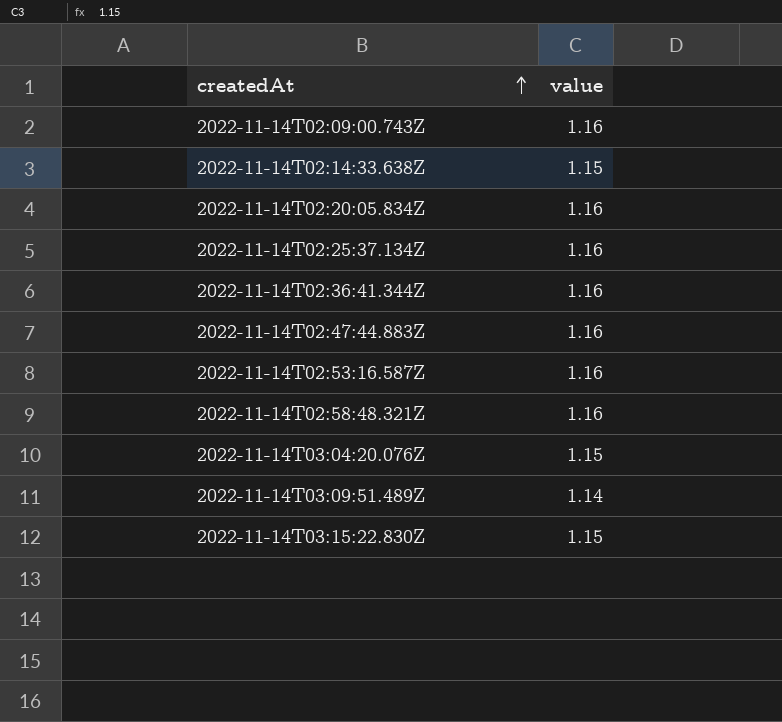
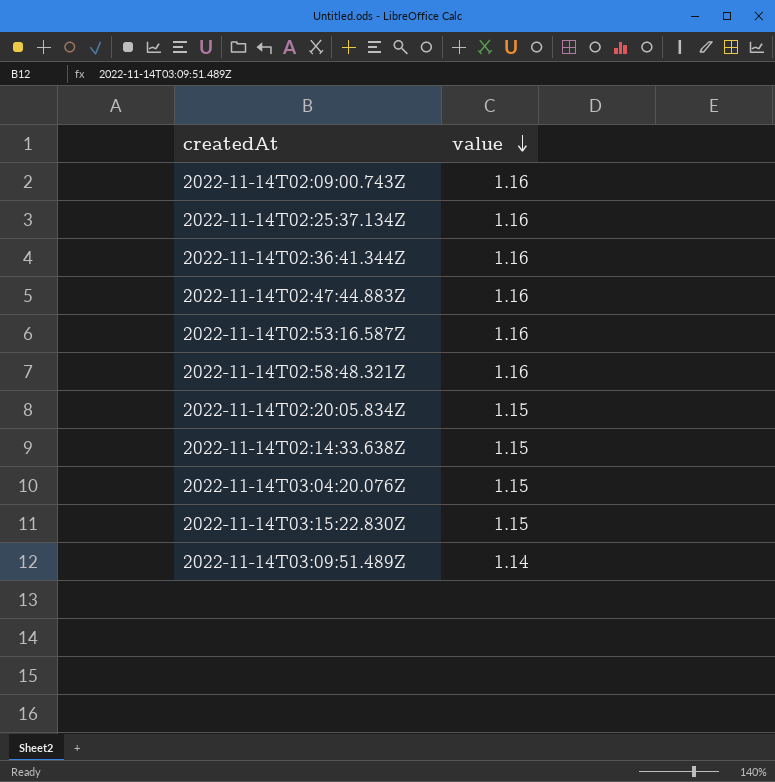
row order: createdAt ascending -> value descending
2022-11-14T02:20:05.834Z | value: 1.16 -> 1.15

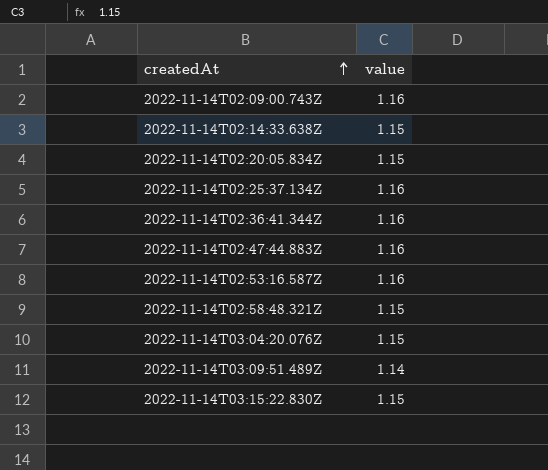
row order: value descending -> createdAt ascending
2022-11-14T02:58:48.321Z | value: 1.16 -> 1.15

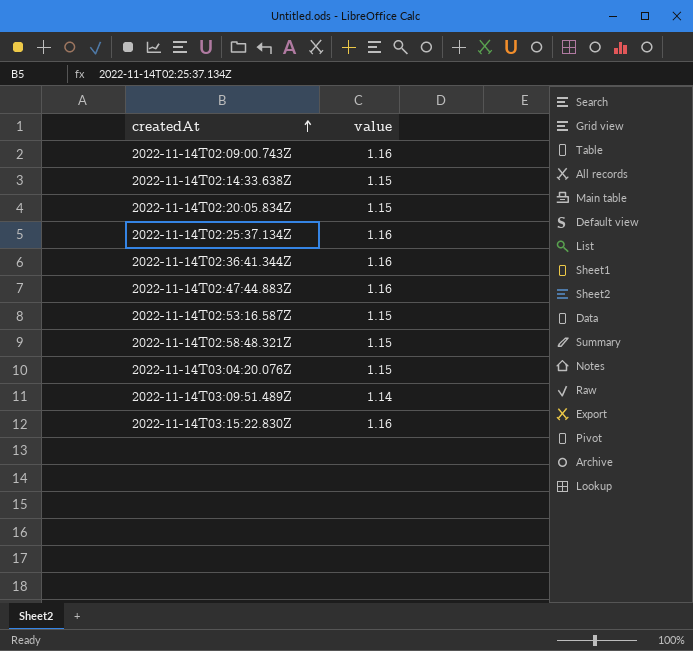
2022-11-14T02:53:16.587Z | value: 1.16 -> 1.15
2022-11-14T03:15:22.830Z | value: 1.15 -> 1.16

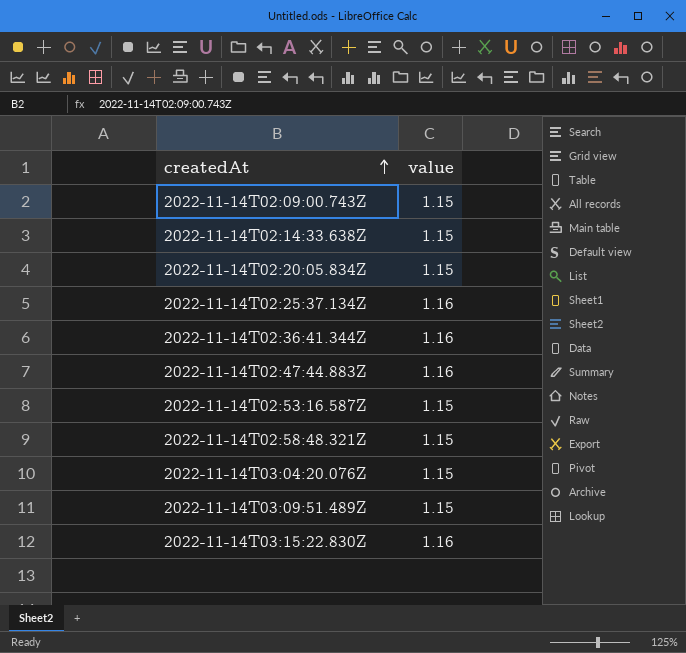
2022-11-14T02:09:00.743Z | value: 1.16 -> 1.15
2022-11-14T03:09:51.489Z | value: 1.14 -> 1.15

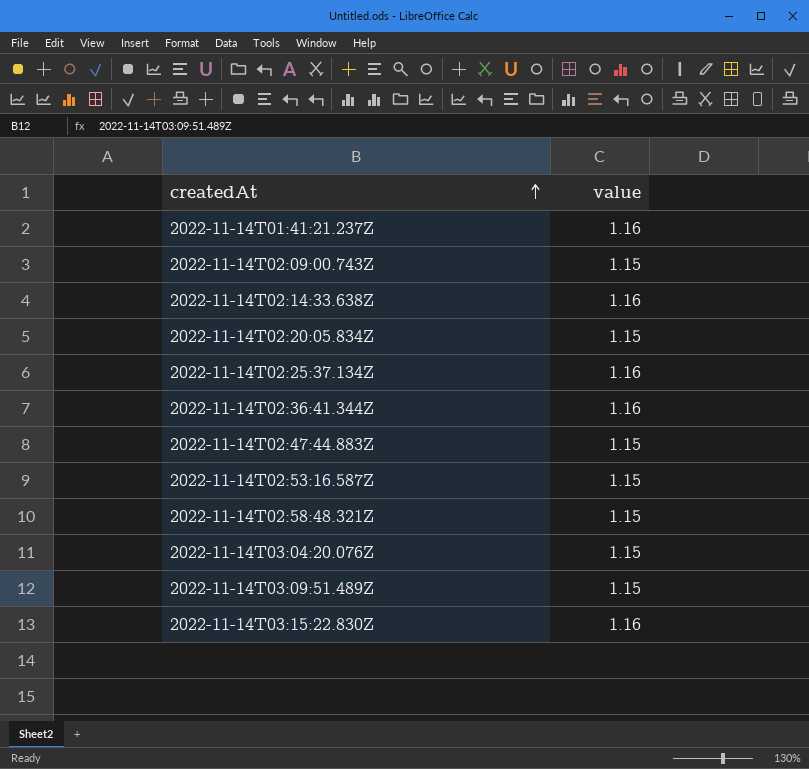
row 2022-11-14T01:41:21.237Z: none -> 1.16
2022-11-14T02:14:33.638Z | value: 1.15 -> 1.16
2022-11-14T02:47:44.883Z | value: 1.16 -> 1.15

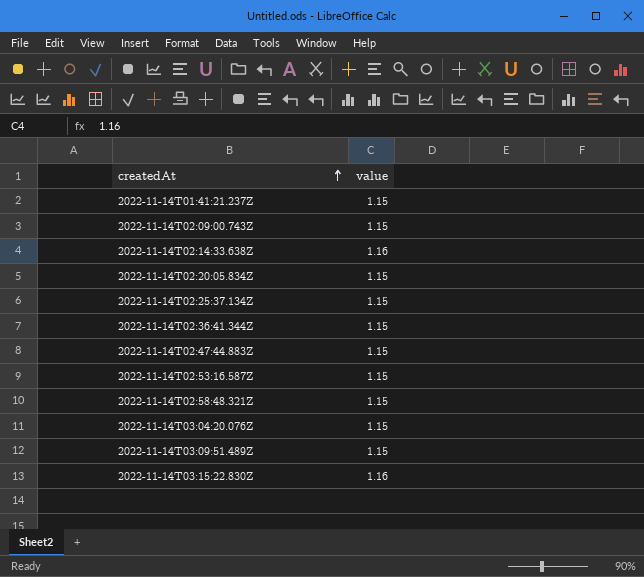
2022-11-14T01:41:21.237Z | value: 1.16 -> 1.15
2022-11-14T02:25:37.134Z | value: 1.16 -> 1.15
2022-11-14T02:36:41.344Z | value: 1.16 -> 1.15

